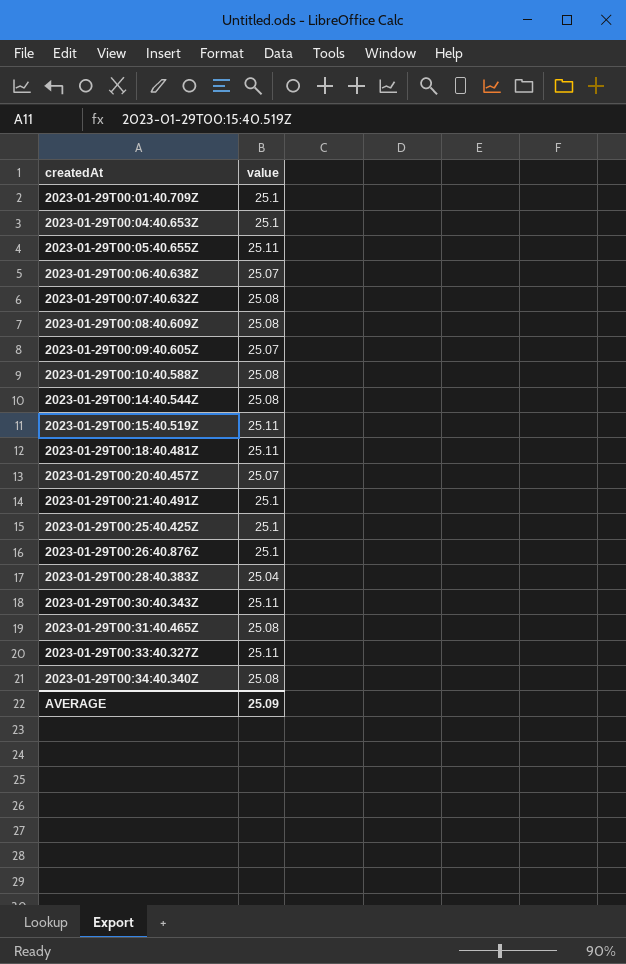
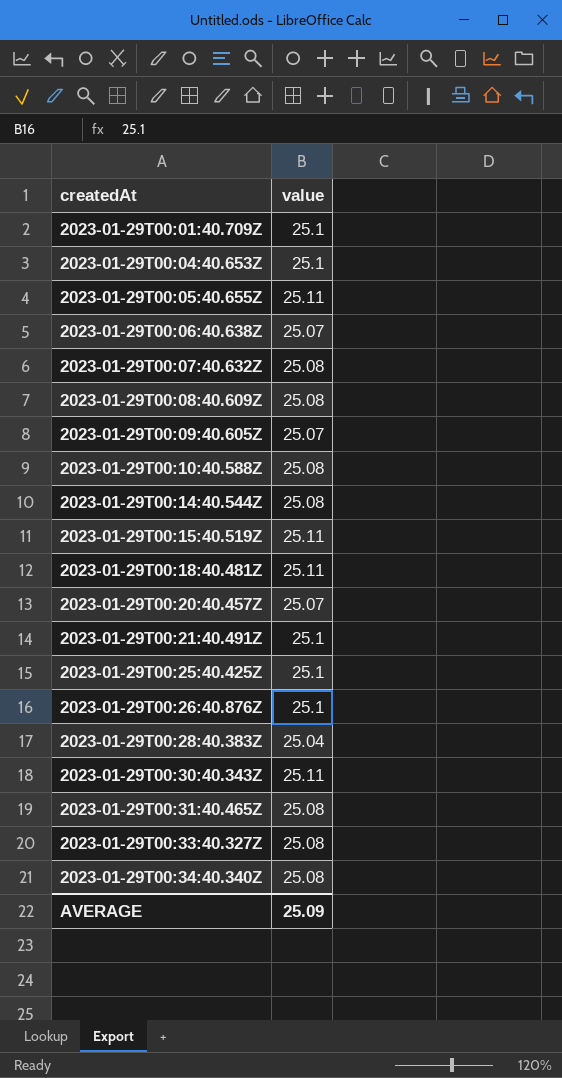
2023-01-29T00:33:40.327Z | value: 25.11 -> 25.08

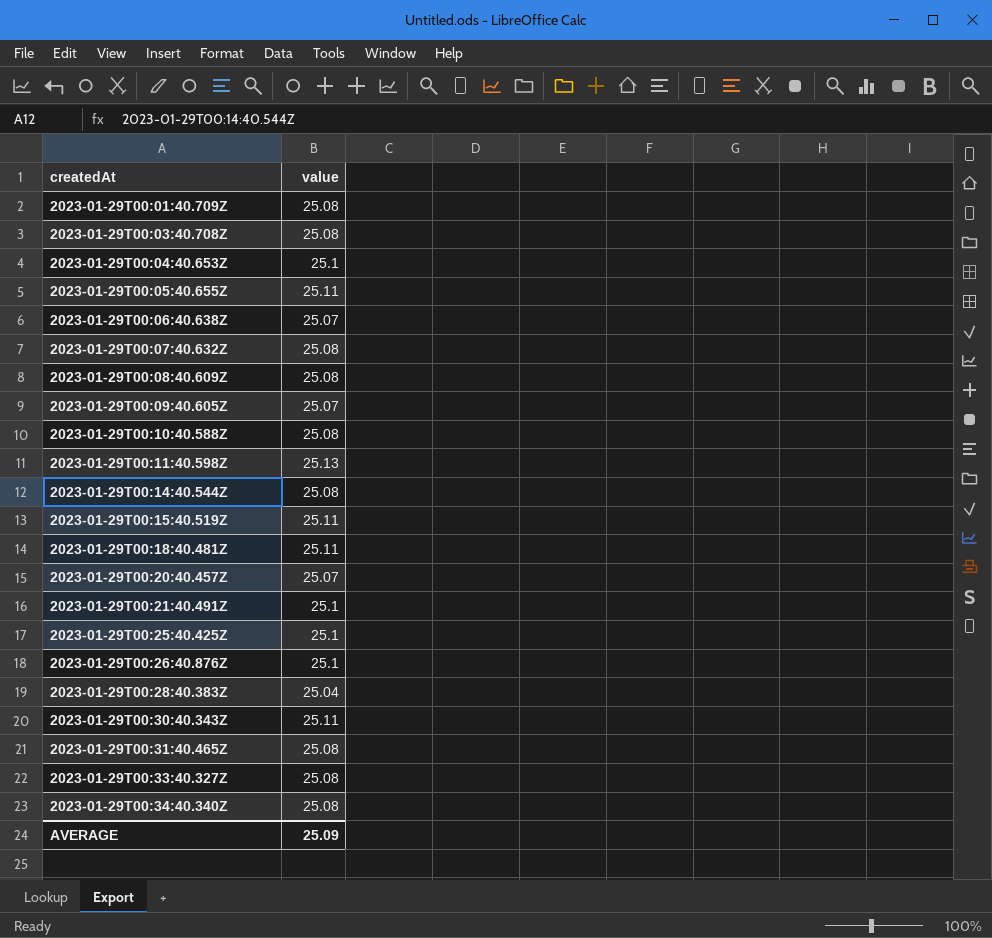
2023-01-29T00:01:40.709Z | value: 25.1 -> 25.08
row 2023-01-29T00:03:40.708Z: none -> 25.08
row 2023-01-29T00:11:40.598Z: none -> 25.13

